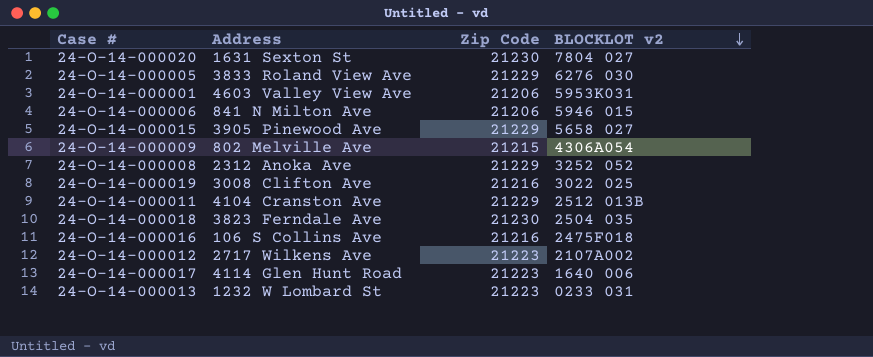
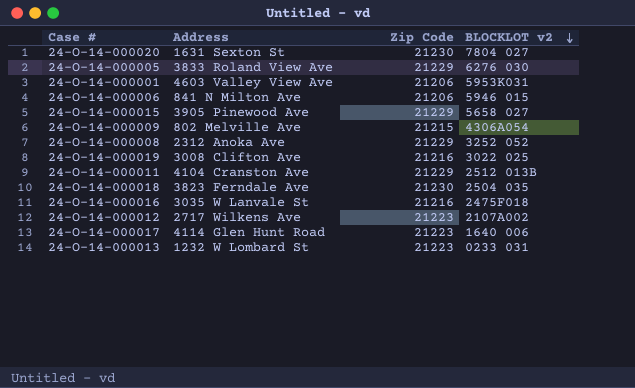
24-O-14-000016 | Address: 106 S Collins Ave -> 3035 W Lanvale St

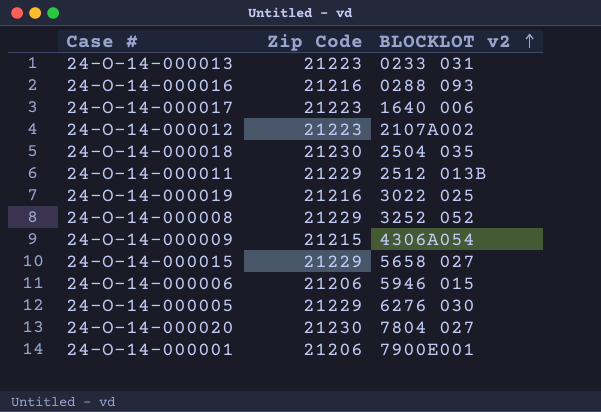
row order: BLOCKLOT v2 descending -> BLOCKLOT v2 ascending
column Address | position: 2 -> none
24-O-14-000016 | BLOCKLOT v2: 2475F018 -> 0288 093
24-O-14-000001 | BLOCKLOT v2: 5953K031 -> 7900E001

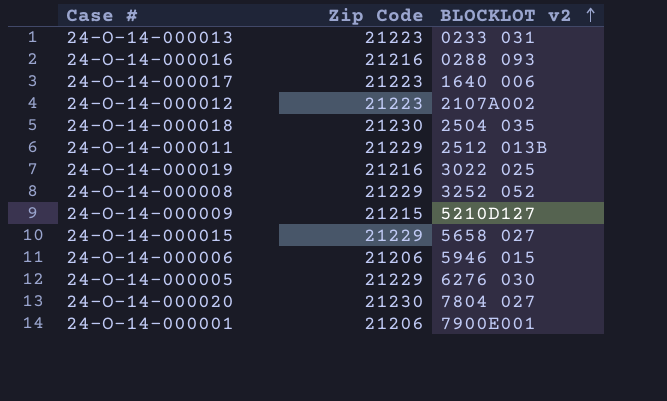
24-O-14-000009 | BLOCKLOT v2: 4306A054 -> 5210D127

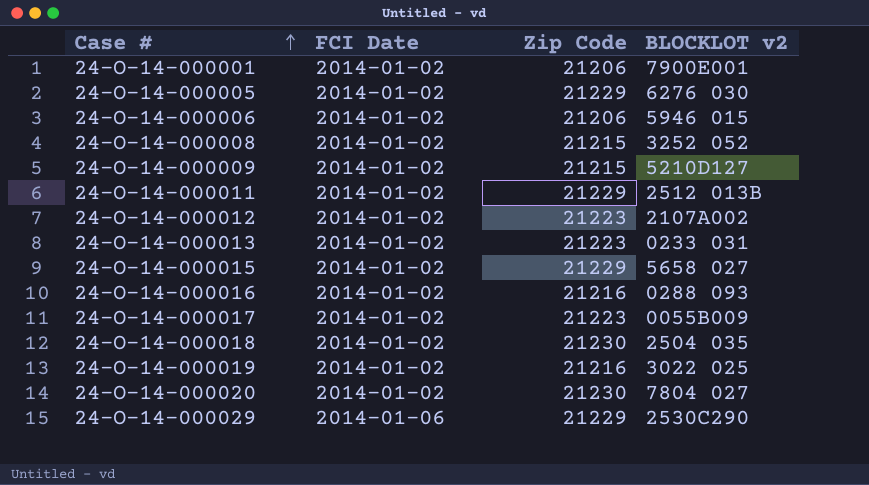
row order: BLOCKLOT v2 ascending -> Case # ascending
column FCI Date | position: none -> 2
24-O-14-000008 | Zip Code: 21229 -> 21215
24-O-14-000017 | BLOCKLOT v2: 1640 006 -> 0055B009
row 24-O-14-000029: none -> 2014-01-06 | 21229 | 2530C290

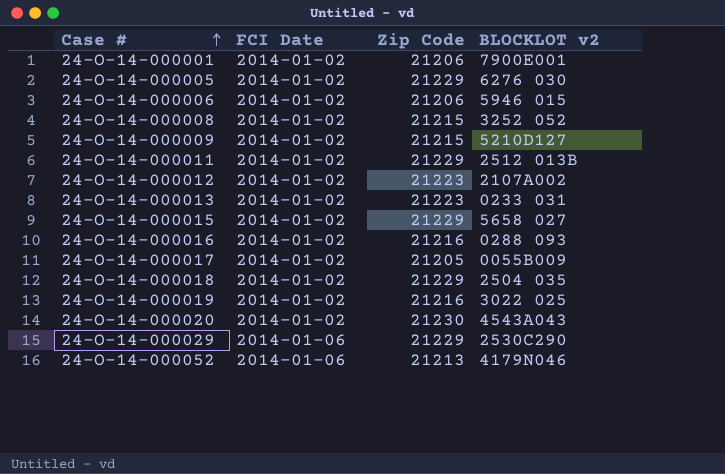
24-O-14-000017 | Zip Code: 21223 -> 21205
24-O-14-000018 | Zip Code: 21230 -> 21229
24-O-14-000020 | BLOCKLOT v2: 7804 027 -> 4543A043
row 24-O-14-000052: none -> 2014-01-06 | 21213 | 4179N046

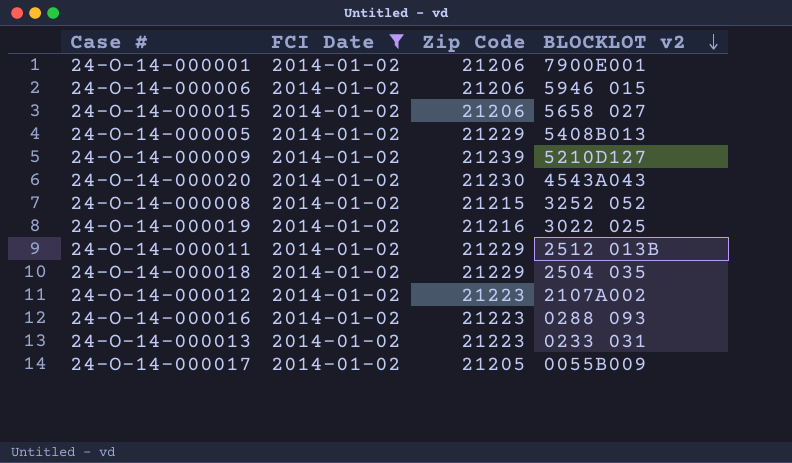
filter: none -> FCI Date = 2014-01-02
row order: Case # ascending -> BLOCKLOT v2 descending
24-O-14-000015 | Zip Code: 21229 -> 21206
24-O-14-000005 | BLOCKLOT v2: 6276 030 -> 5408B013
24-O-14-000009 | Zip Code: 21215 -> 21239
24-O-14-000016 | Zip Code: 21216 -> 21223

